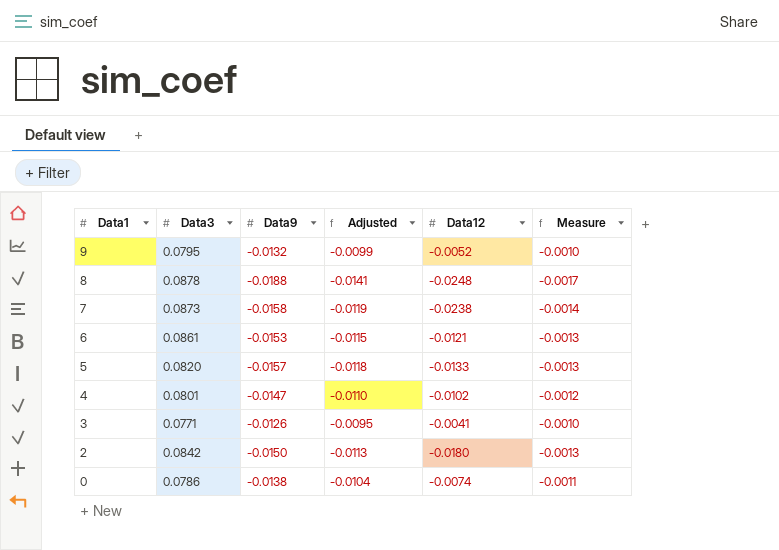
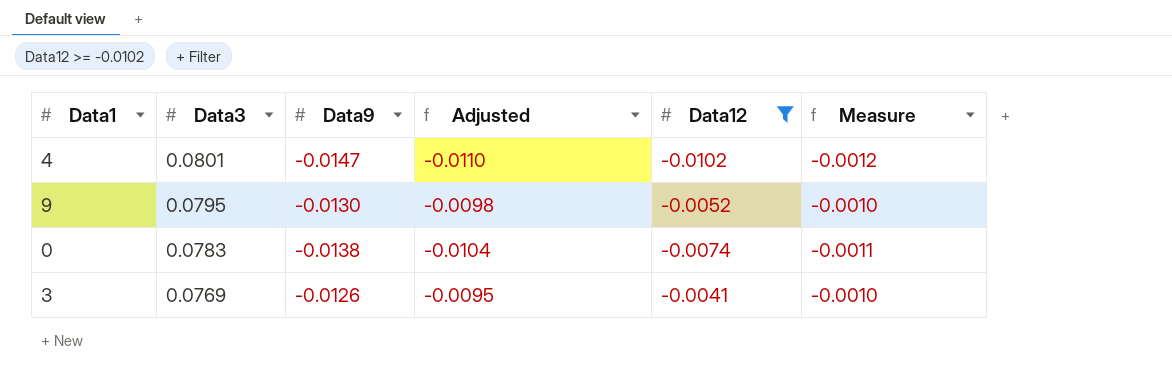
filter: none -> Data12 >= -0.0102
row order: Data1 descending -> Data3 descending
9 | Data9: -0.0132 -> -0.0130
9 | Adjusted: -0.0099 -> -0.0098
0 | Data3: 0.0786 -> 0.0783
3 | Data3: 0.0771 -> 0.0769

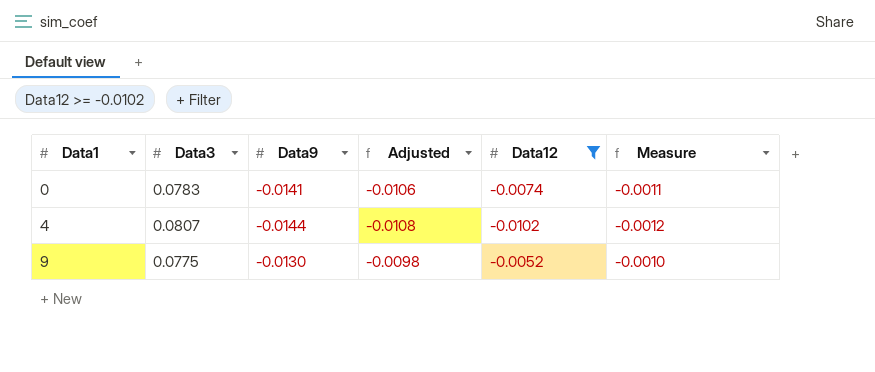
row order: Data3 descending -> Data1 ascending
row 3: 0.0769 | -0.0126 | -0.0095 | -0.0041 | -0.0010 -> none
0 | Data9: -0.0138 -> -0.0141
0 | Adjusted: -0.0104 -> -0.0106
4 | Data3: 0.0801 -> 0.0807
4 | Data9: -0.0147 -> -0.0144
4 | Adjusted: -0.0110 -> -0.0108
9 | Data3: 0.0795 -> 0.0775

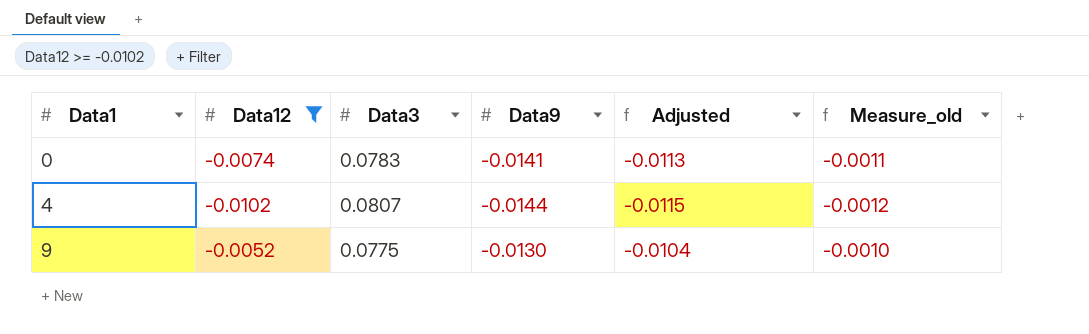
column Data12 | position: 5 -> 2
column Adjusted | formula: [Data9] * 0.75 -> [Data9] * 0.8
column name: Measure -> Measure_old

